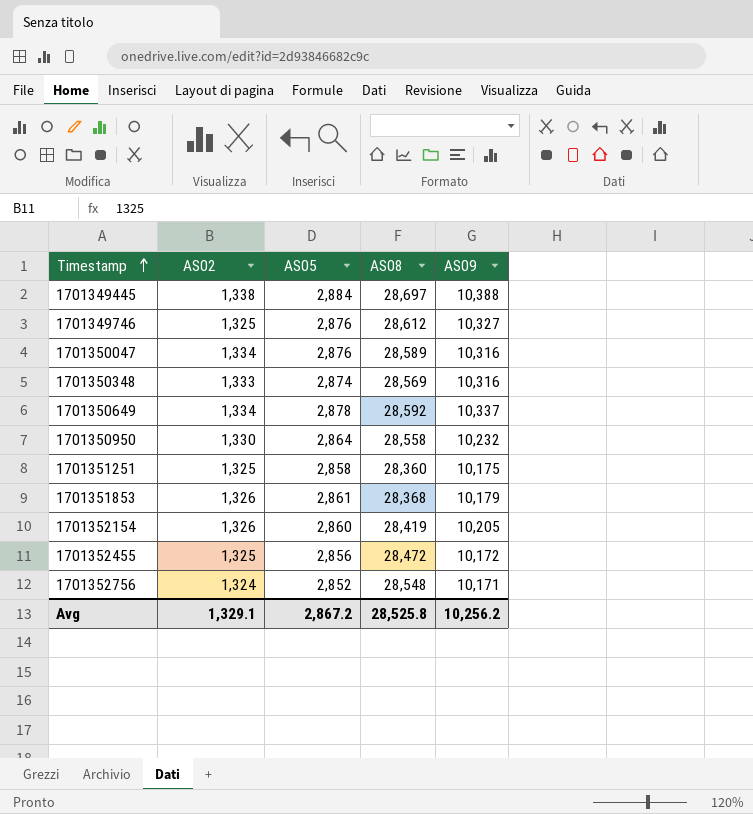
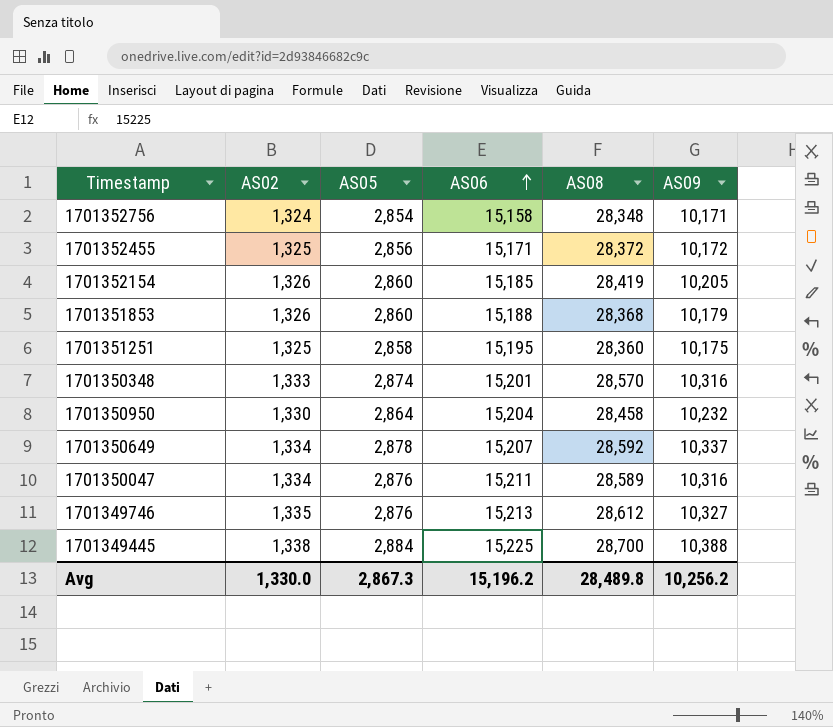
row order: Timestamp ascending -> AS06 ascending
column AS06 | position: none -> 4
1701352756 | AS05: 2,852 -> 2,854
1701352756 | AS08: 28,548 -> 28,348
1701352455 | AS08: 28,472 -> 28,372
1701351853 | AS05: 2,861 -> 2,860
1701350348 | AS08: 28,569 -> 28,570
1701350950 | AS08: 28,558 -> 28,458
1701349746 | AS02: 1,325 -> 1,335
1701349445 | AS08: 28,697 -> 28,700
Avg | AS02: 1,329.1 -> 1,330.0
Avg | AS05: 2,867.2 -> 2,867.3
Avg | AS08: 28,525.8 -> 28,489.8

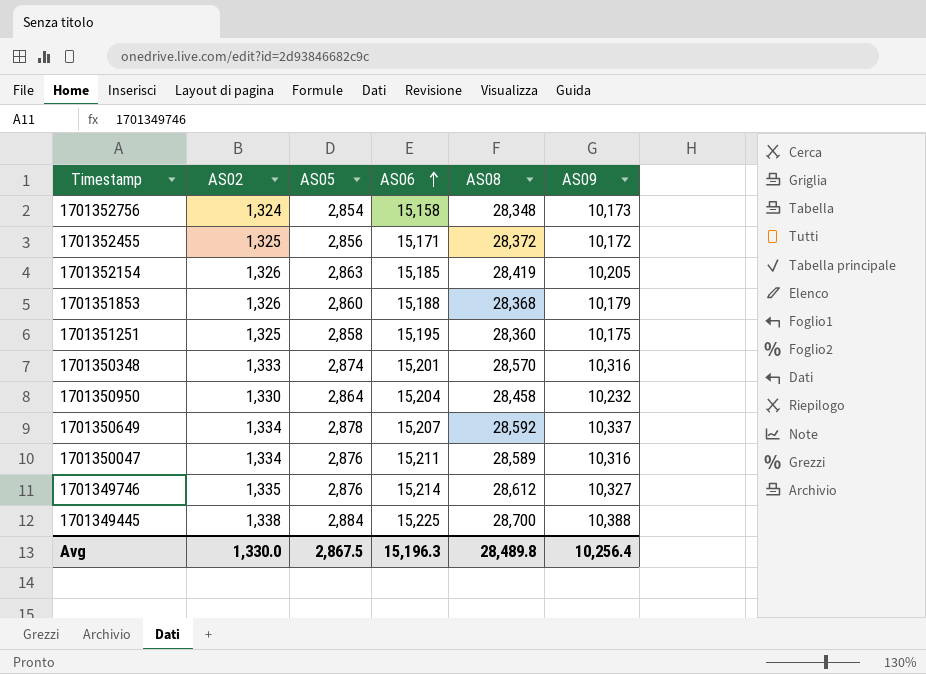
1701352756 | AS09: 10,171 -> 10,173
1701352154 | AS05: 2,860 -> 2,863
1701349746 | AS06: 15,213 -> 15,214
Avg | AS05: 2,867.3 -> 2,867.5
Avg | AS06: 15,196.2 -> 15,196.3
Avg | AS09: 10,256.2 -> 10,256.4

